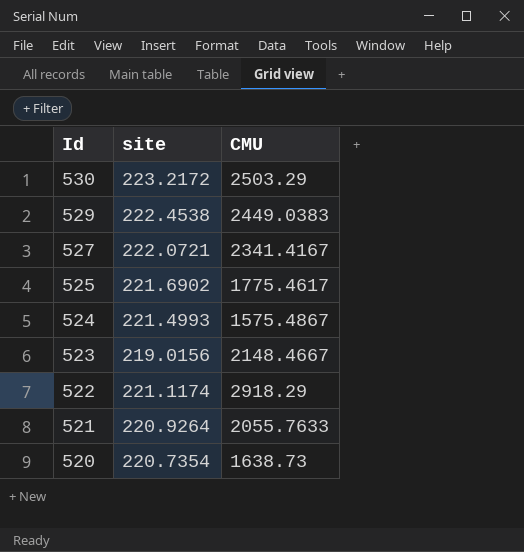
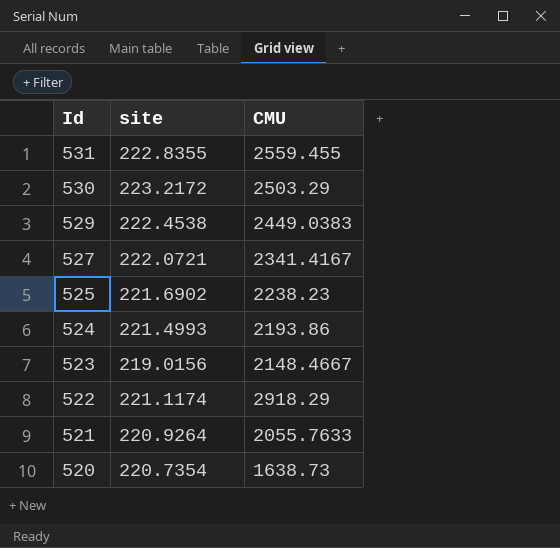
row 531: none -> 222.8355 | 2559.455
525 | CMU: 1775.4617 -> 2238.23
524 | CMU: 1575.4867 -> 2193.86

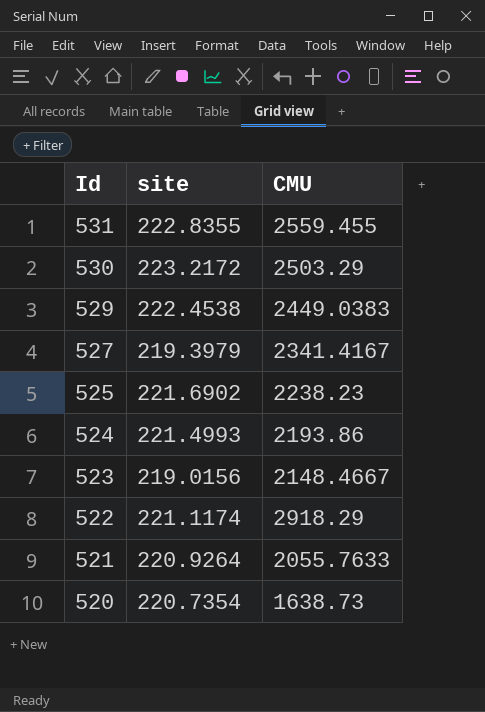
527 | site: 222.0721 -> 219.3979

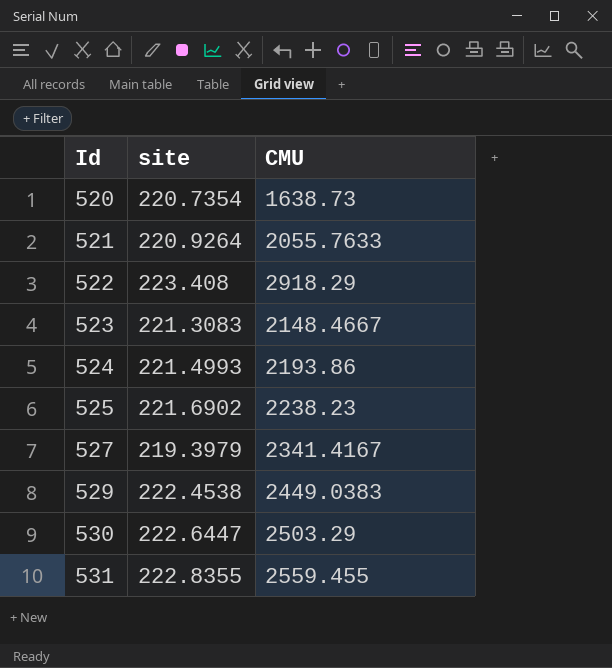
row order: Id descending -> Id ascending
522 | site: 221.1174 -> 223.408
523 | site: 219.0156 -> 221.3083
530 | site: 223.2172 -> 222.6447

